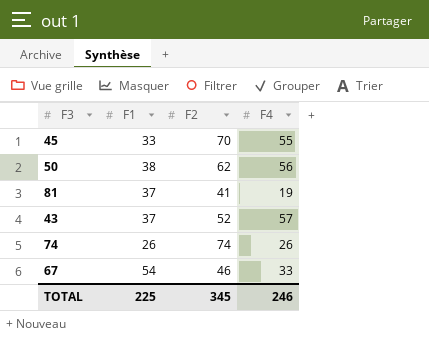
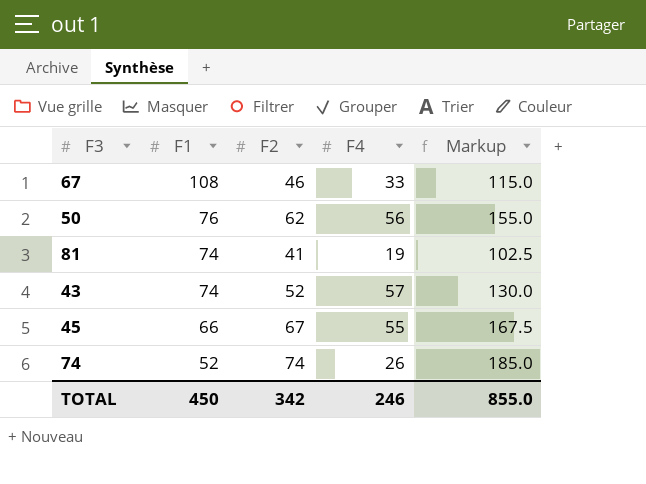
row order: none -> F1 descending
column Markup | formula: none -> [F2] * 2.5
67 | F1: 54 -> 108
50 | F1: 38 -> 76
81 | F1: 37 -> 74
43 | F1: 37 -> 74
45 | F1: 33 -> 66
45 | F2: 70 -> 67
74 | F1: 26 -> 52
TOTAL | F1: 225 -> 450
TOTAL | F2: 345 -> 342

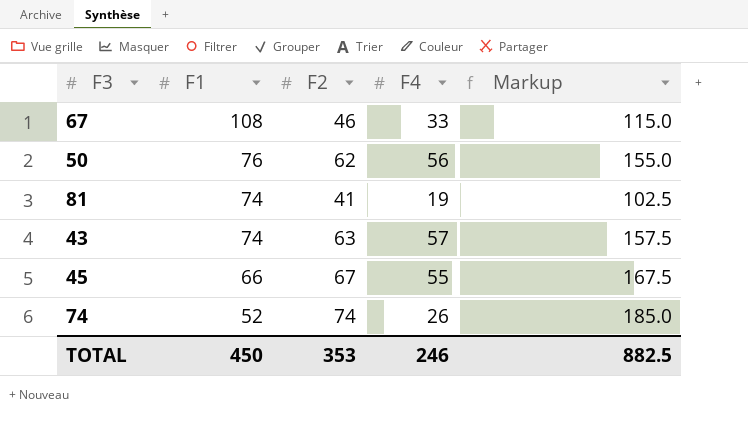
43 | F2: 52 -> 63
43 | Markup: 130.0 -> 157.5
TOTAL | F2: 342 -> 353
TOTAL | Markup: 855.0 -> 882.5

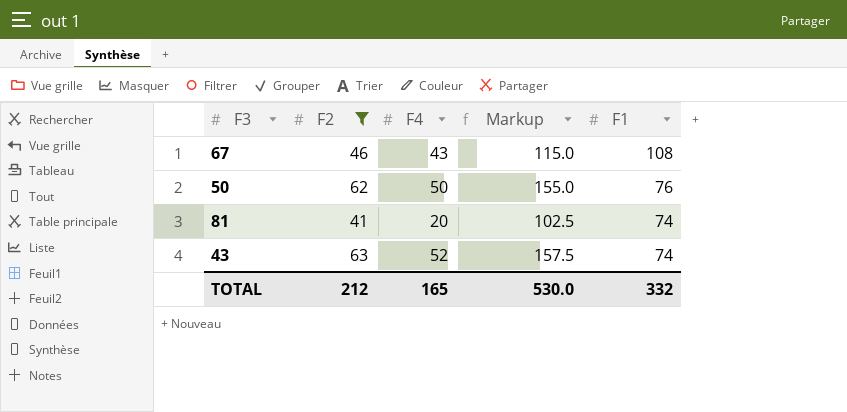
filter: none -> F2 <= 63
column F1 | position: 2 -> 5
67 | F4: 33 -> 43
50 | F4: 56 -> 50
81 | F4: 19 -> 20
43 | F4: 57 -> 52
TOTAL | F2: 353 -> 212
TOTAL | F4: 246 -> 165
TOTAL | Markup: 882.5 -> 530.0
TOTAL | F1: 450 -> 332

